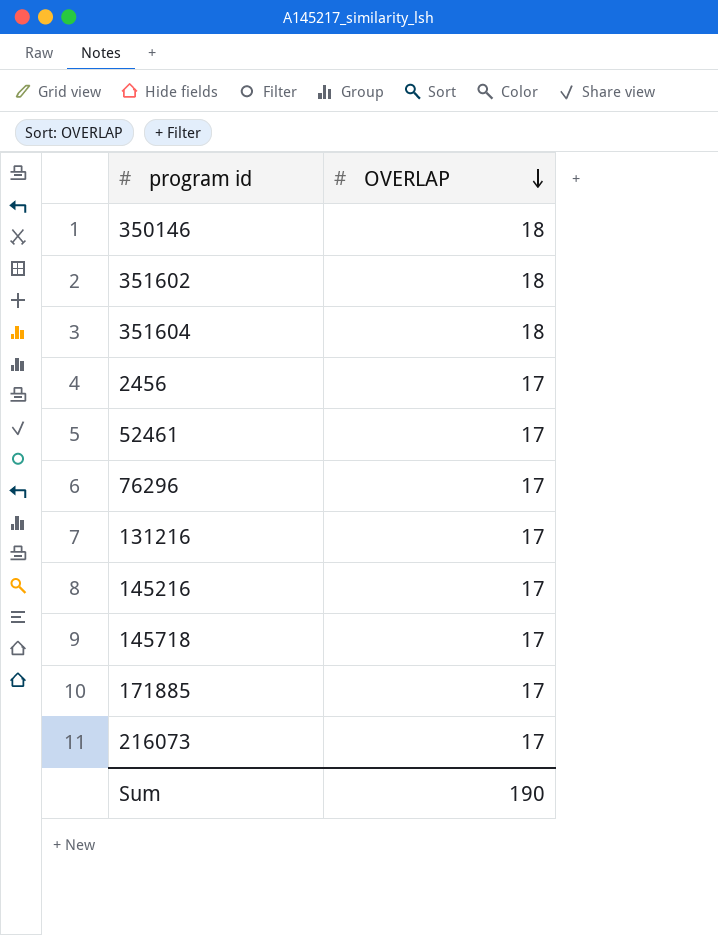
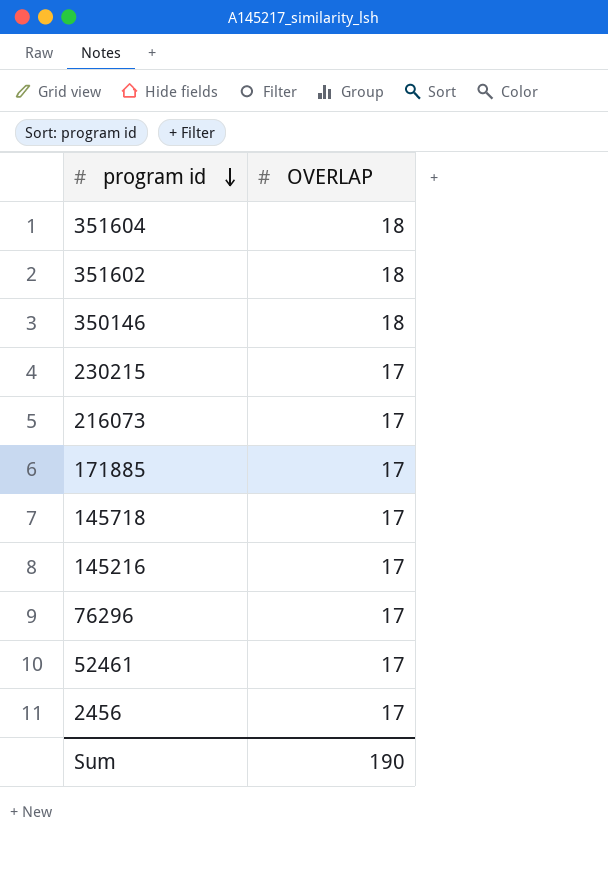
row order: OVERLAP descending -> program id descending
row 131216: 17 -> none
row 230215: none -> 17

